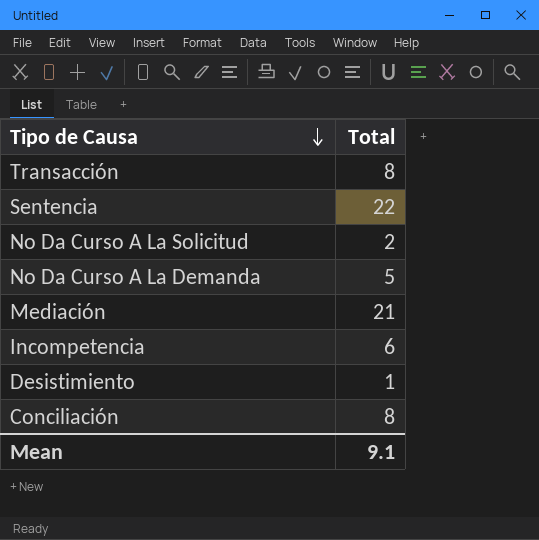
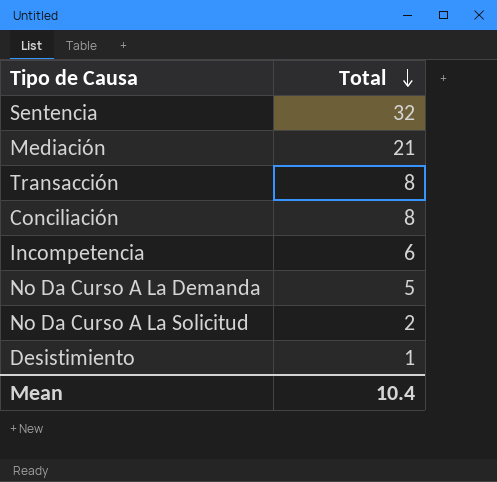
row order: Tipo de Causa descending -> Total descending
Sentencia | Total: 22 -> 32
Mean | Total: 9.1 -> 10.4

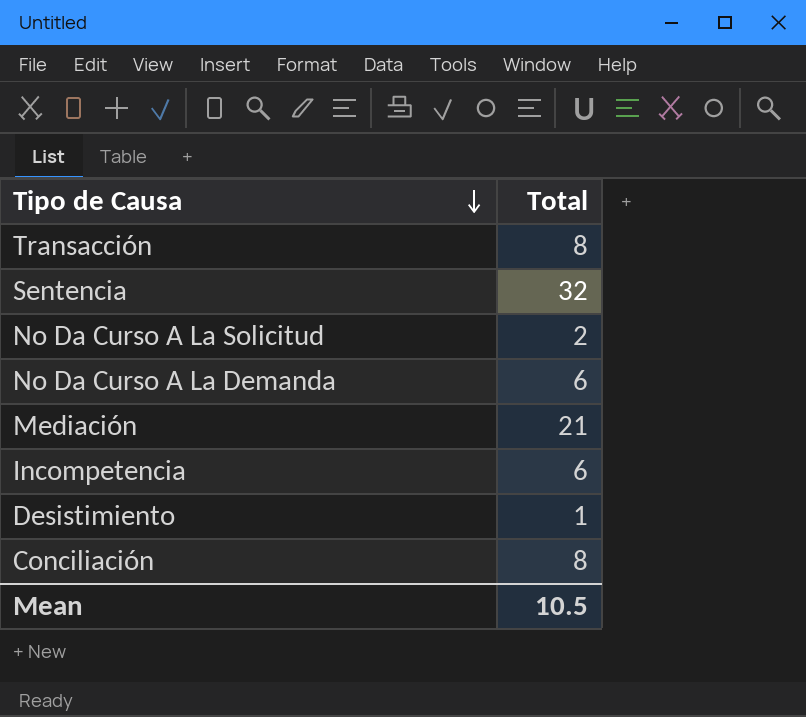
row order: Total descending -> Tipo de Causa descending
No Da Curso A La Demanda | Total: 5 -> 6
Mean | Total: 10.4 -> 10.5

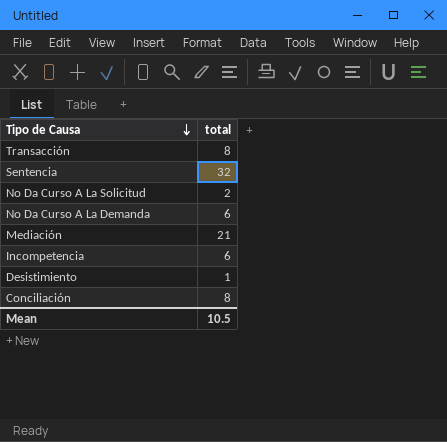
column name: Total -> total

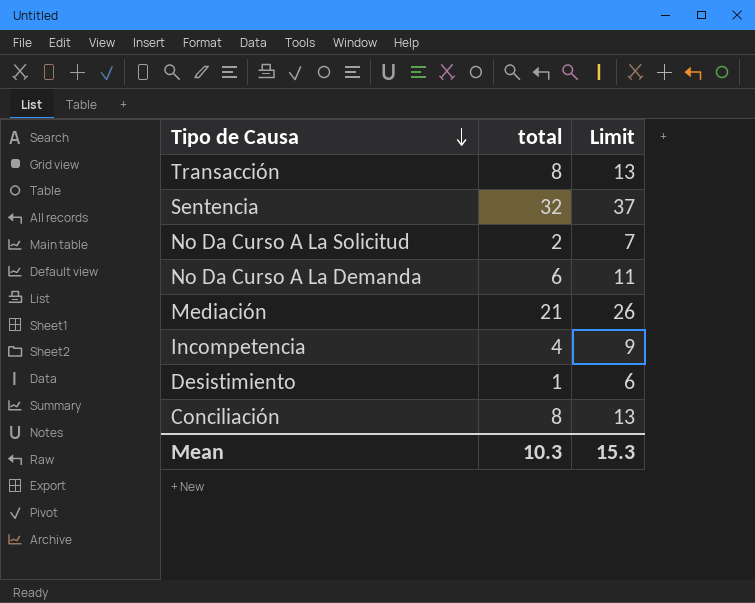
column Limit | formula: none -> [total] + 5
Incompetencia | total: 6 -> 4
Mean | total: 10.5 -> 10.3

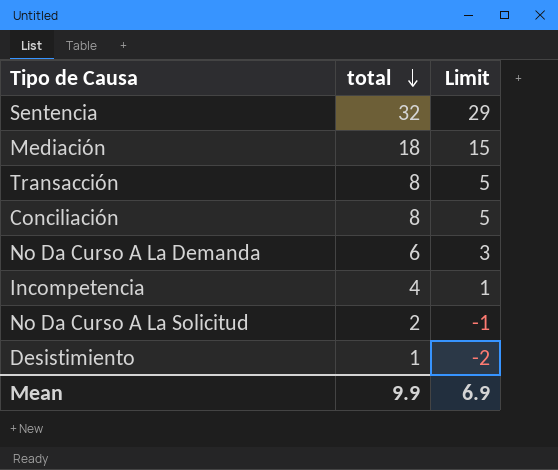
row order: Tipo de Causa descending -> total descending
column Limit | formula: [total] + 5 -> [total] - 3
Mediación | total: 21 -> 18
Mean | total: 10.3 -> 9.9
Mean | Limit: 15.3 -> 6.9

